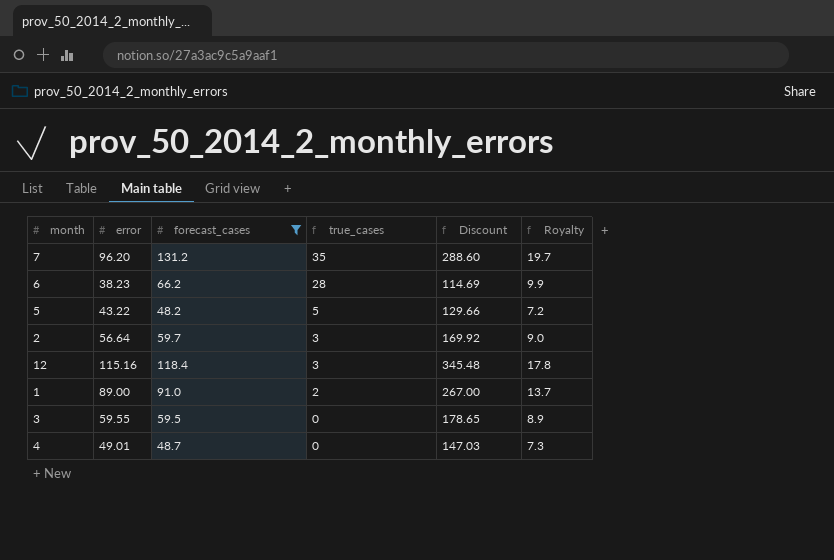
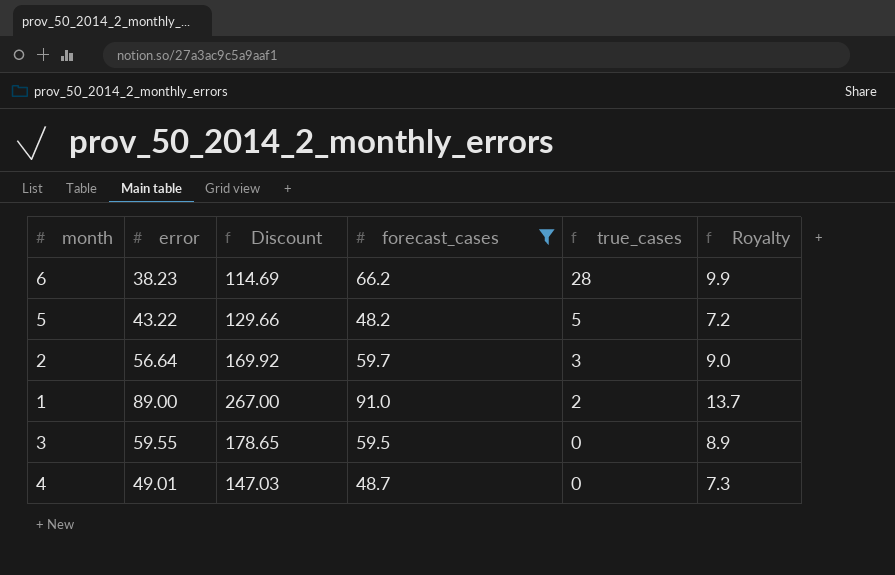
column Discount | position: 5 -> 3
row 7: 96.20 | 131.2 | 35 | 288.60 | 19.7 -> none
row 12: 115.16 | 118.4 | 3 | 345.48 | 17.8 -> none

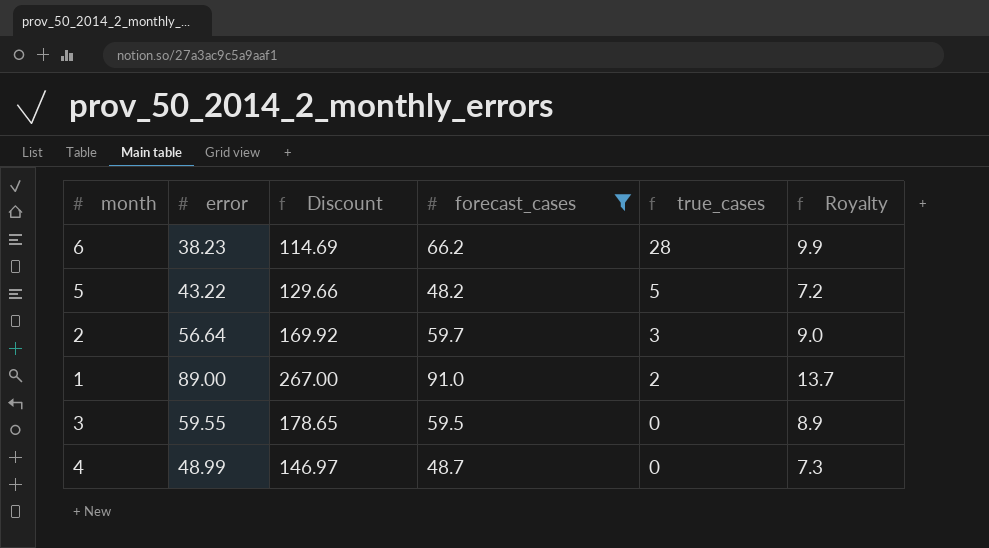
4 | error: 49.01 -> 48.99
4 | Discount: 147.03 -> 146.97

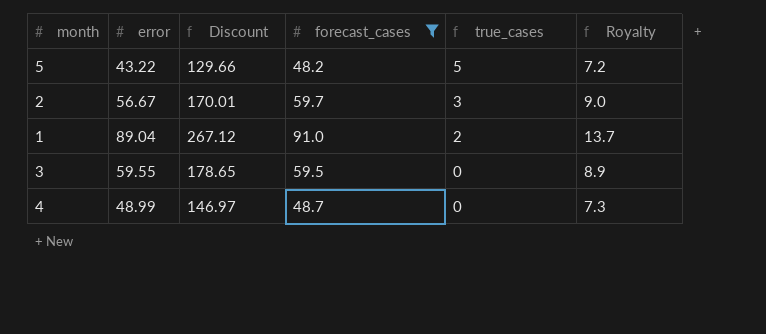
row 6: 38.23 | 114.69 | 66.2 | 28 | 9.9 -> none
2 | error: 56.64 -> 56.67
2 | Discount: 169.92 -> 170.01
1 | error: 89.00 -> 89.04
1 | Discount: 267.00 -> 267.12

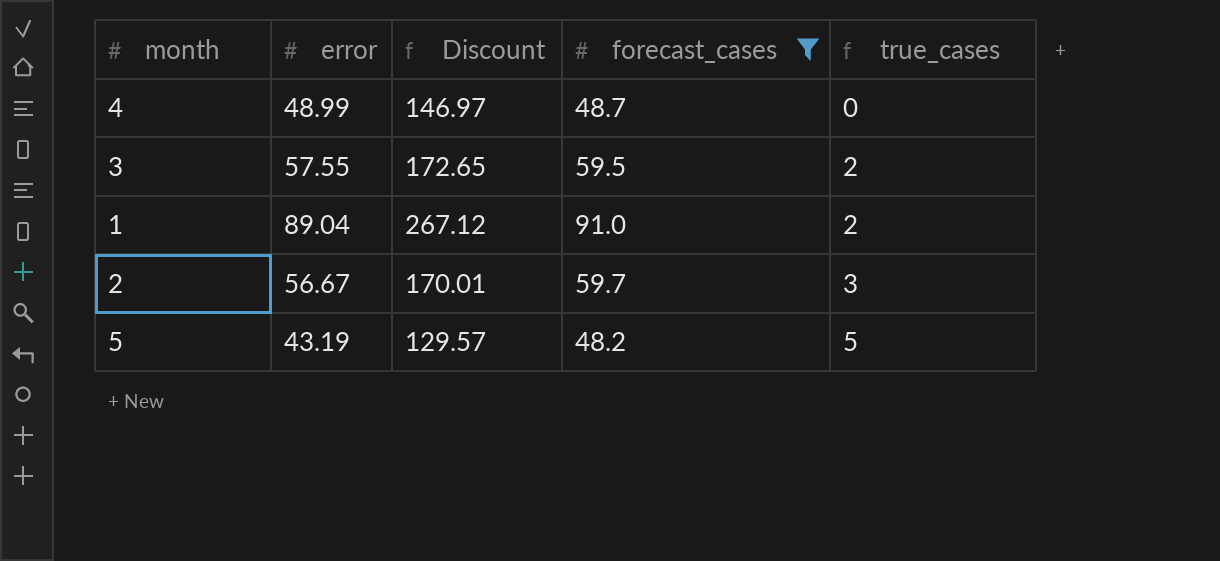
row order: true_cases descending -> true_cases ascending
column Royalty | formula: [forecast_cases] * 0.15 -> none
3 | error: 59.55 -> 57.55
3 | Discount: 178.65 -> 172.65
3 | true_cases: 0 -> 2
5 | error: 43.22 -> 43.19
5 | Discount: 129.66 -> 129.57

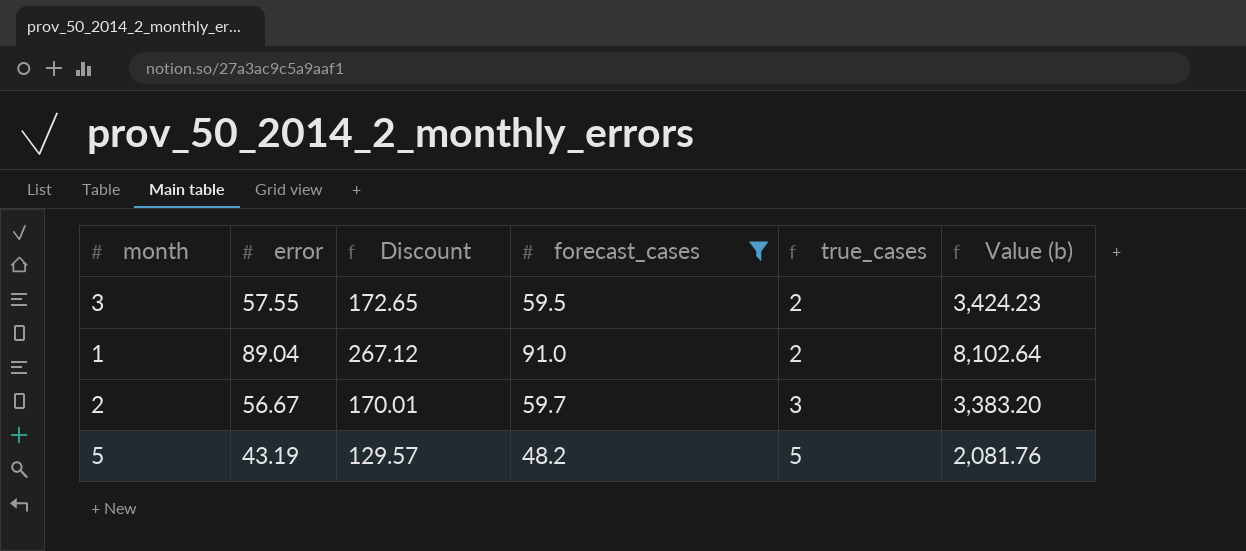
column Value (b) | formula: none -> [error] * [forecast_cases]
row 4: 48.99 | 146.97 | 48.7 | 0 -> none

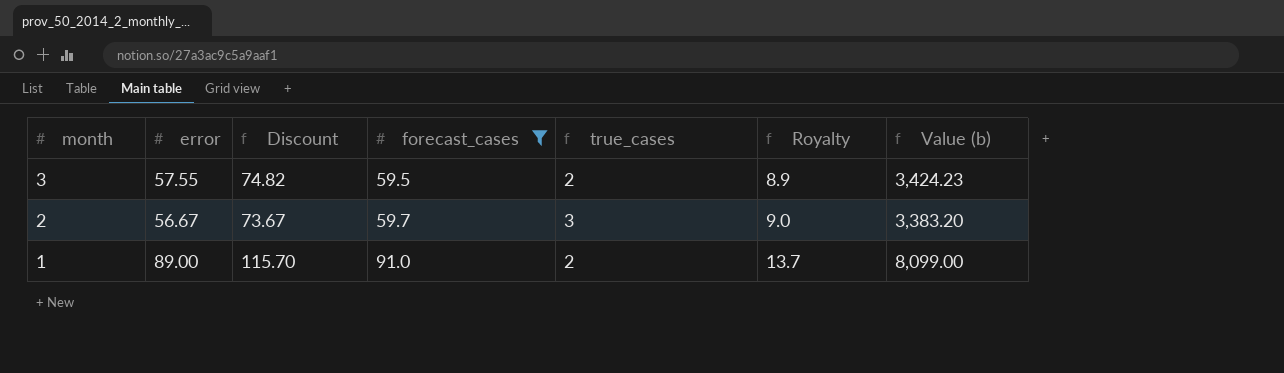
row order: true_cases ascending -> month descending
column Discount | formula: [error] * 3 -> [error] * 1.3
column Royalty | formula: none -> [forecast_cases] * 0.15
row 5: 43.19 | 129.57 | 48.2 | 5 | 2,081.76 -> none
1 | error: 89.04 -> 89.00
1 | Value (b): 8,102.64 -> 8,099.00

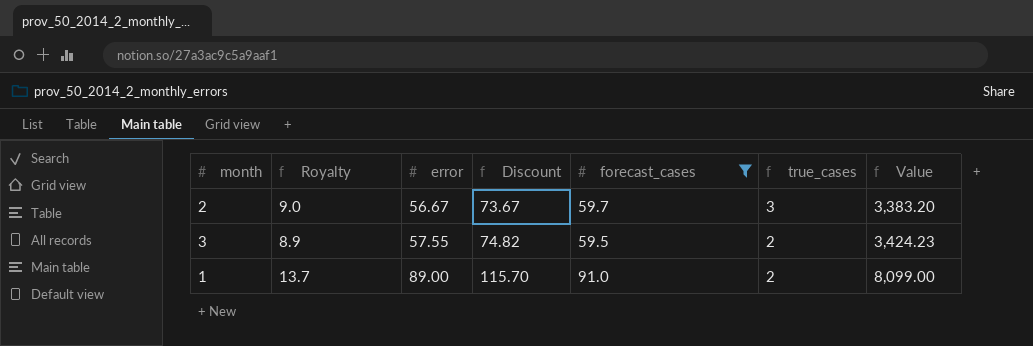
row order: month descending -> error ascending
column Royalty | position: 6 -> 2
column name: Value (b) -> Value

